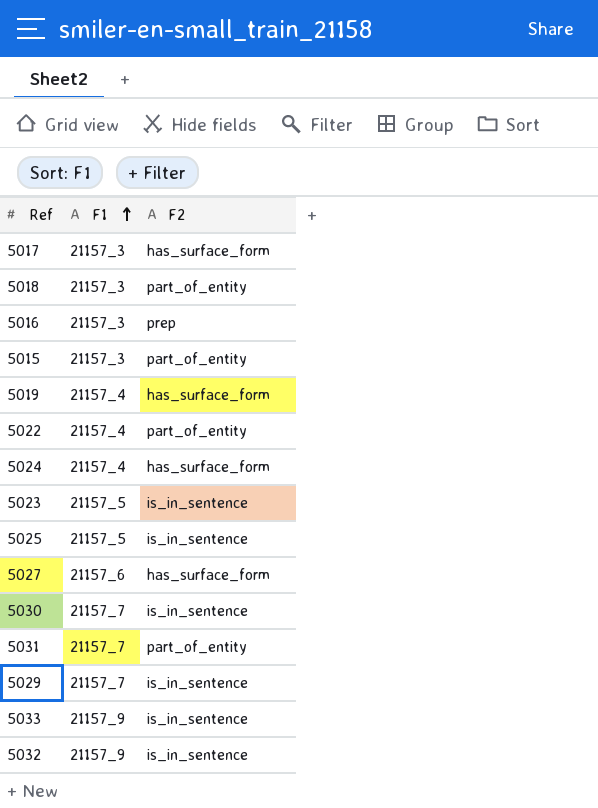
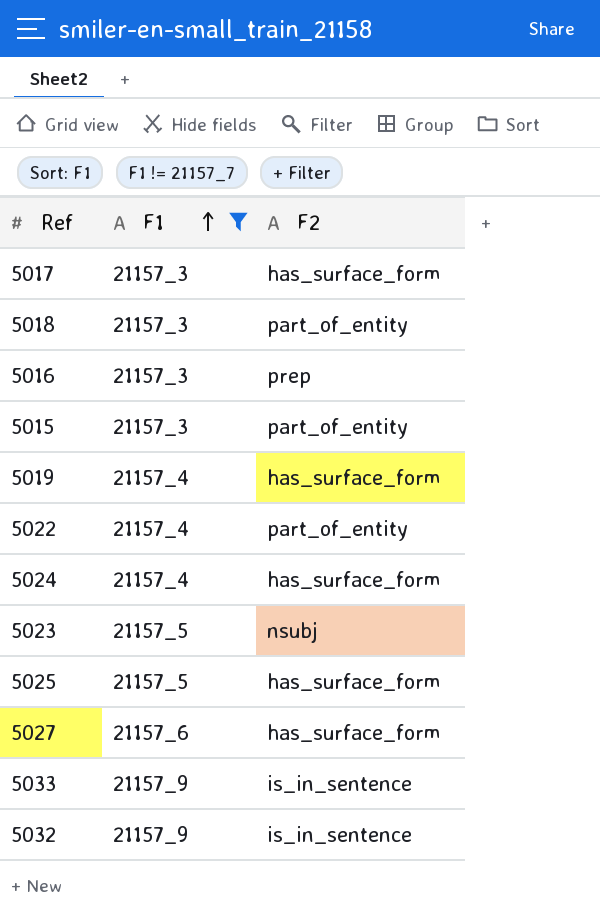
filter: none -> F1 != 21157_7
5023 | F2: is_in_sentence -> nsubj
5025 | F2: is_in_sentence -> has_surface_form

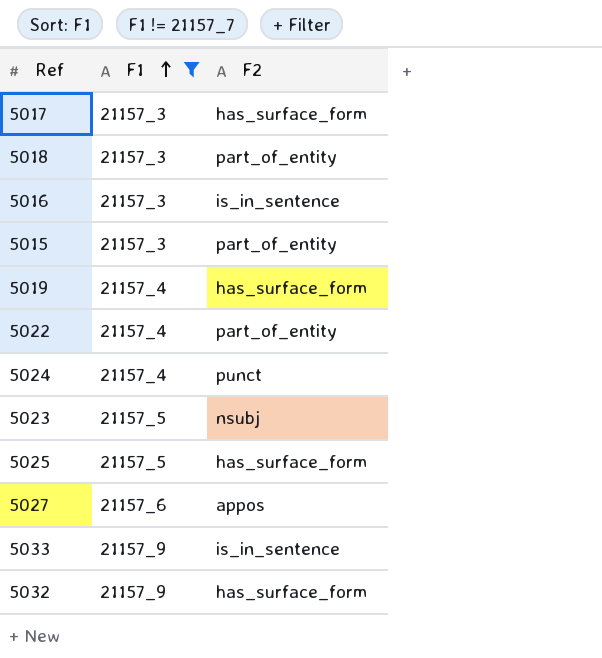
5016 | F2: prep -> is_in_sentence
5024 | F2: has_surface_form -> punct
5027 | F2: has_surface_form -> appos
5032 | F2: is_in_sentence -> has_surface_form

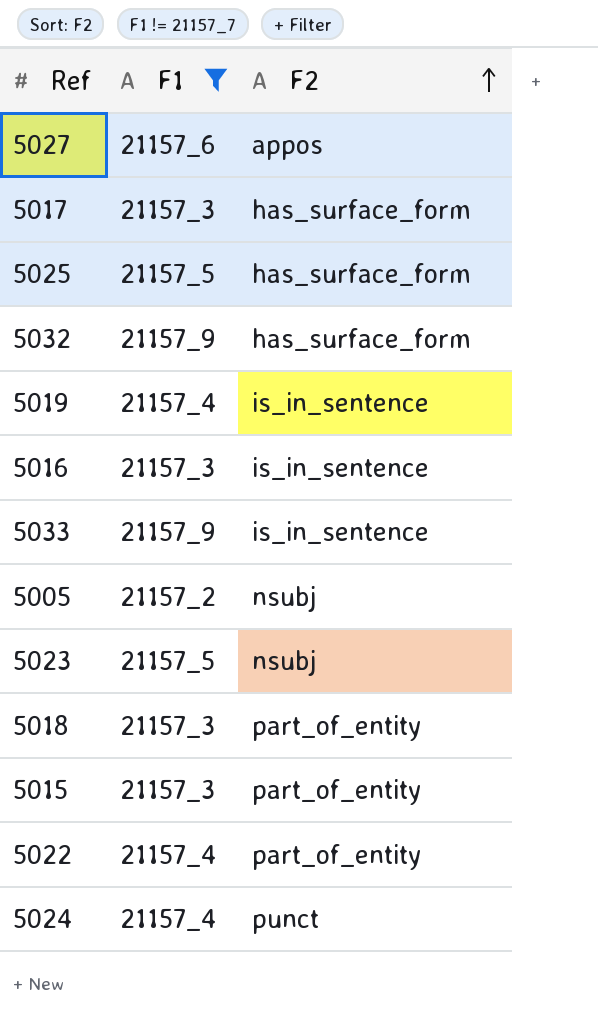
row order: F1 ascending -> F2 ascending
5019 | F2: has_surface_form -> is_in_sentence
row 5005: none -> 21157_2 | nsubj

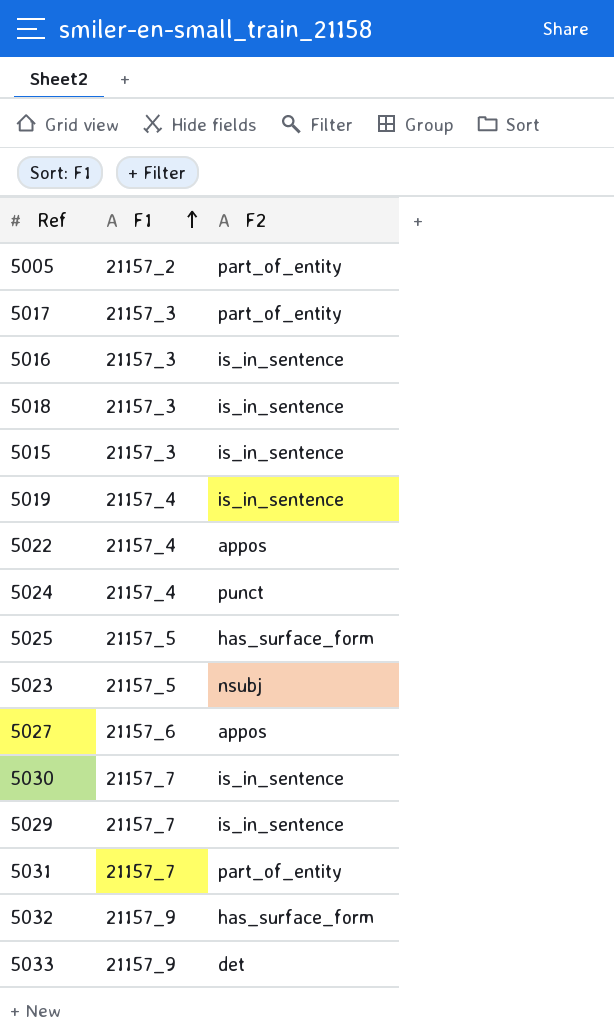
filter: F1 != 21157_7 -> none
row order: F2 ascending -> F1 ascending
5005 | F2: nsubj -> part_of_entity
5017 | F2: has_surface_form -> part_of_entity
5018 | F2: part_of_entity -> is_in_sentence
5015 | F2: part_of_entity -> is_in_sentence
5022 | F2: part_of_entity -> appos
5033 | F2: is_in_sentence -> det

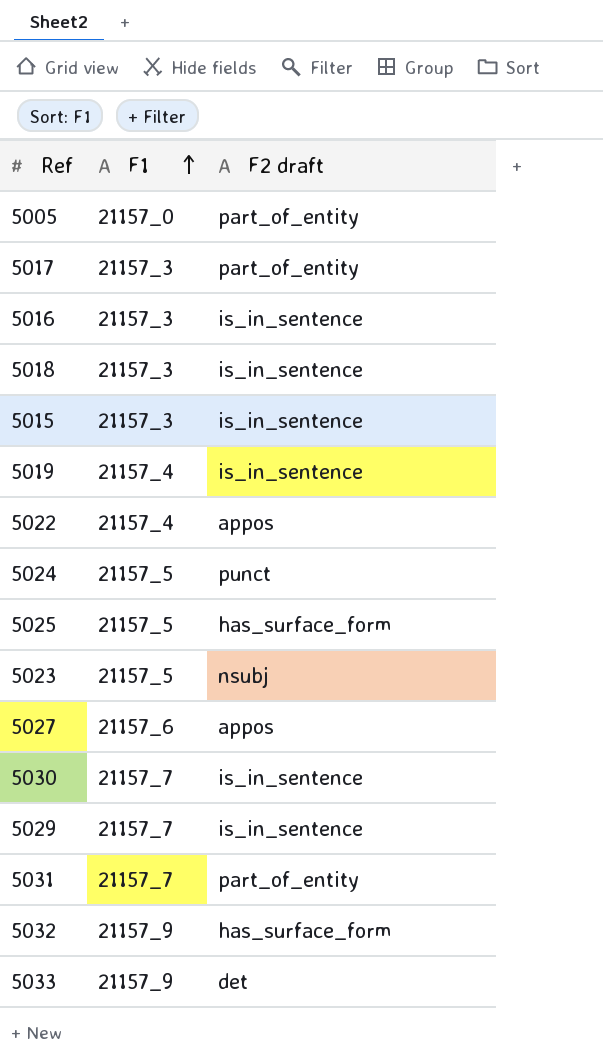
column name: F2 -> F2 draft
5005 | F1: 21157_2 -> 21157_0
5024 | F1: 21157_4 -> 21157_5

